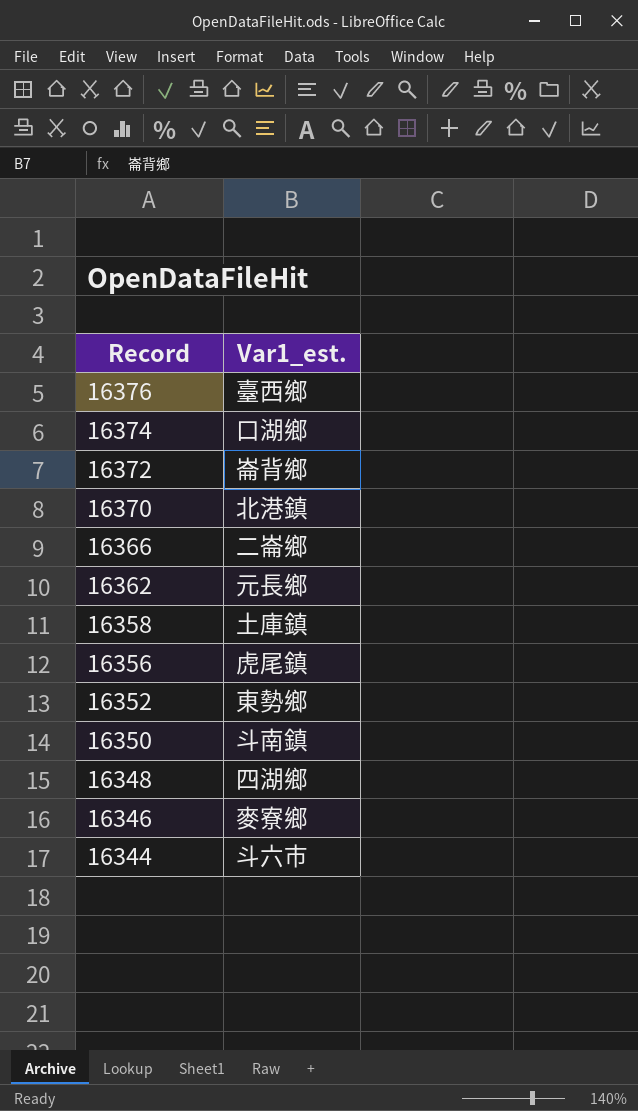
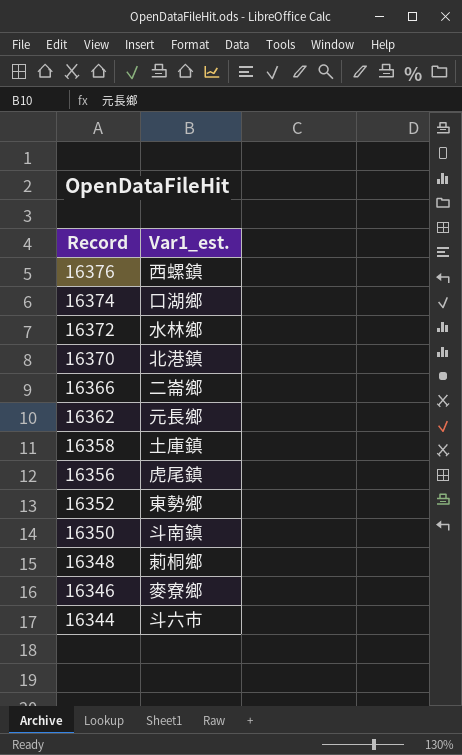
16376 | Var1_est.: 臺西鄉 -> 西螺鎮
16372 | Var1_est.: 崙背鄉 -> 水林鄉
16348 | Var1_est.: 四湖鄉 -> 莿桐鄉

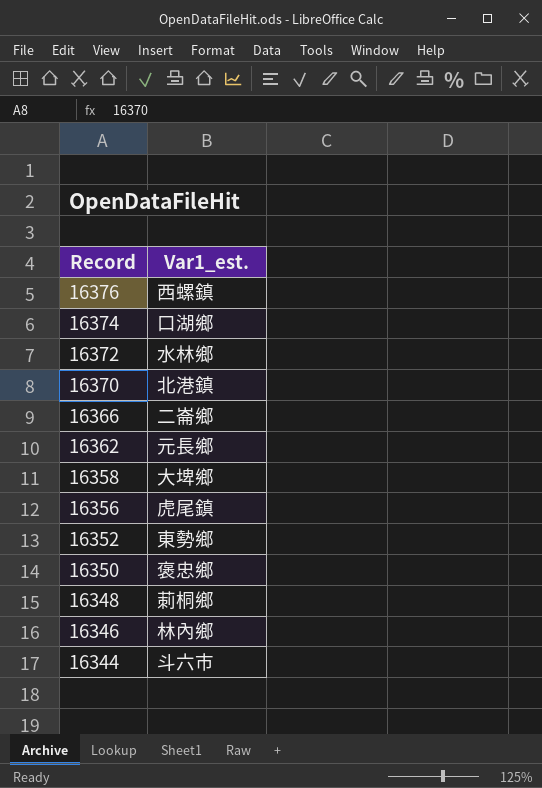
16358 | Var1_est.: 土庫鎮 -> 大埤鄉
16350 | Var1_est.: 斗南鎮 -> 褒忠鄉
16346 | Var1_est.: 麥寮鄉 -> 林內鄉

